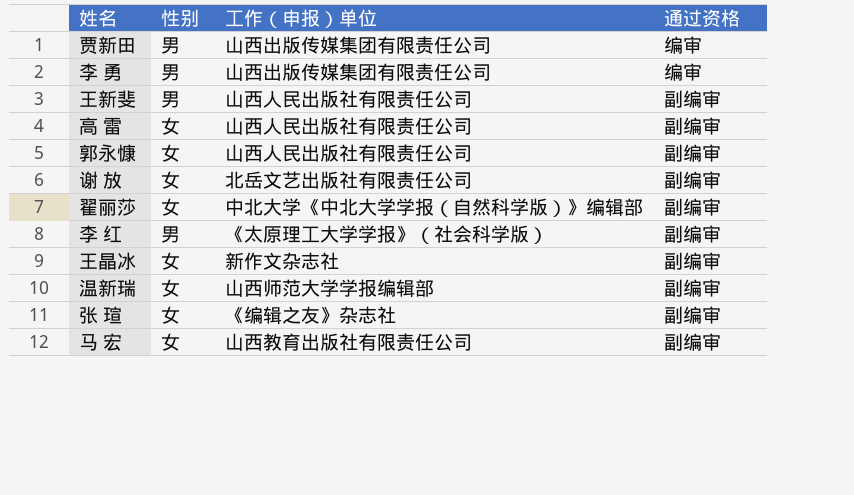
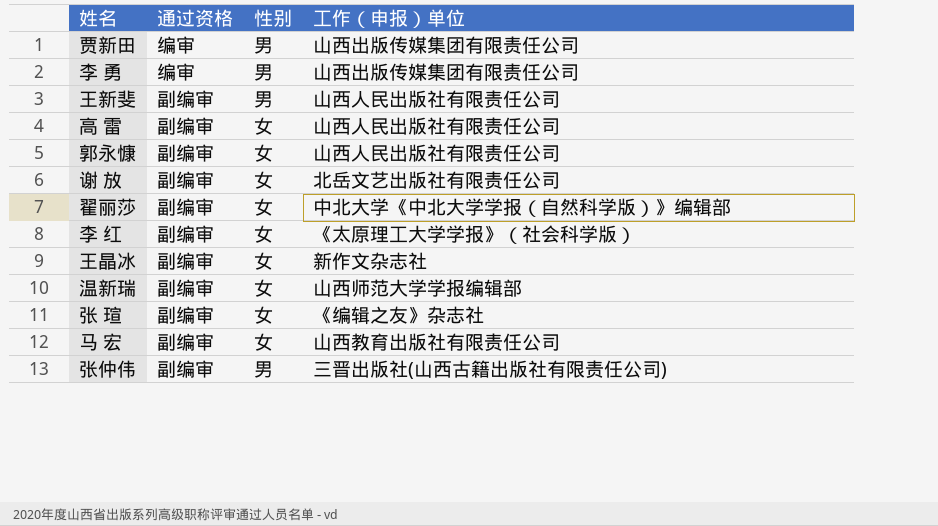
column 通过资格 | position: 4 -> 2
李 红 | 性别: 男 -> 女
row 张仲伟: none -> 副编审 | 男 | 三晋出版社(山西古籍出版社有限责任公司)

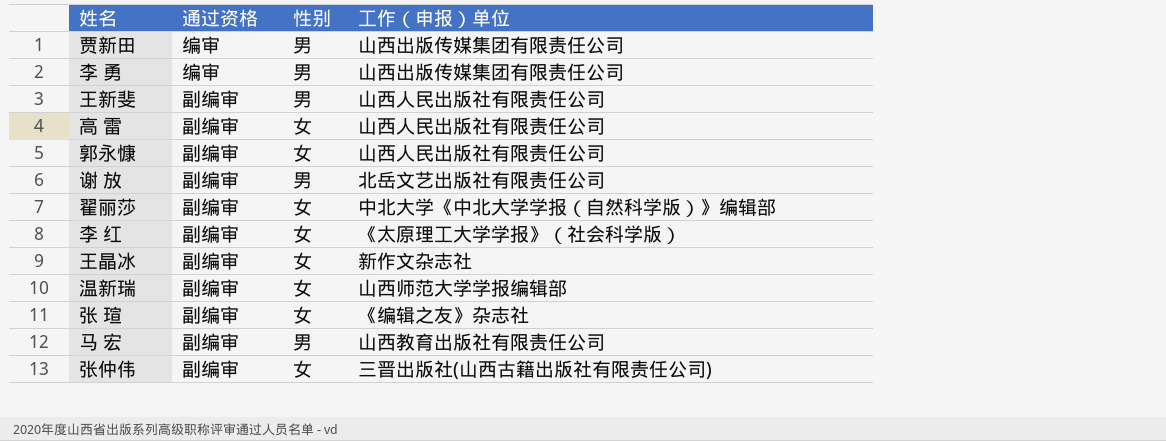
谢 放 | 性别: 女 -> 男
马 宏 | 性别: 女 -> 男
张仲伟 | 性别: 男 -> 女

